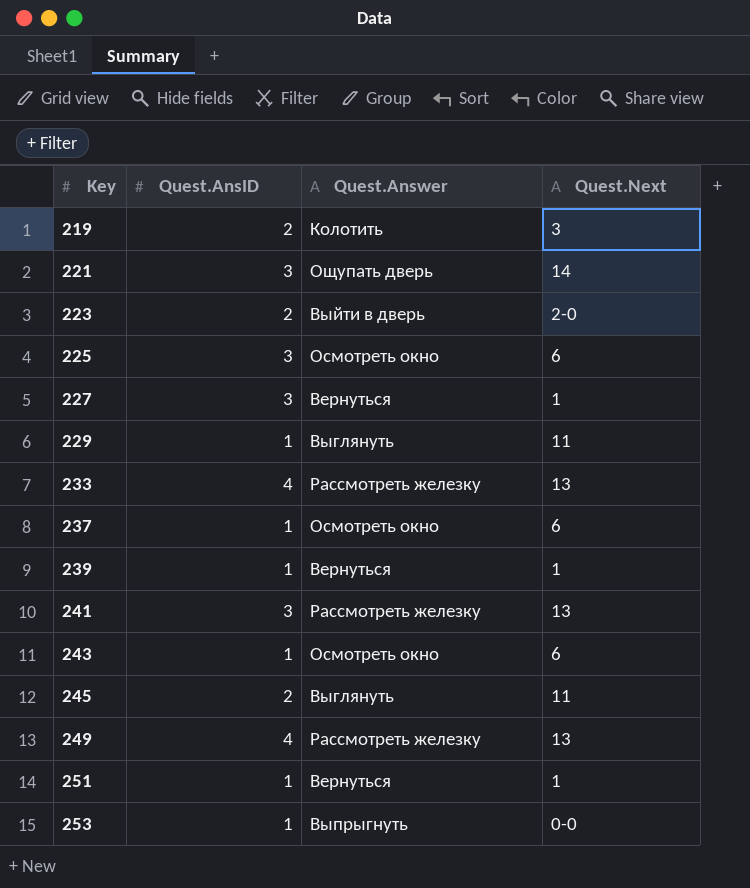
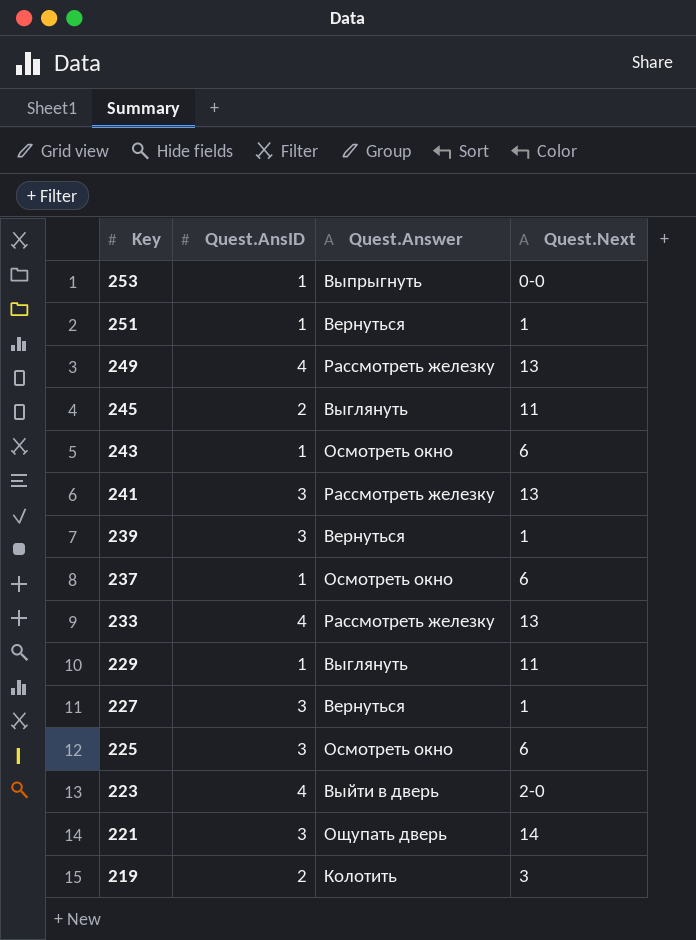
row order: Key ascending -> Key descending
239 | Quest.AnsID: 1 -> 3
223 | Quest.AnsID: 2 -> 4

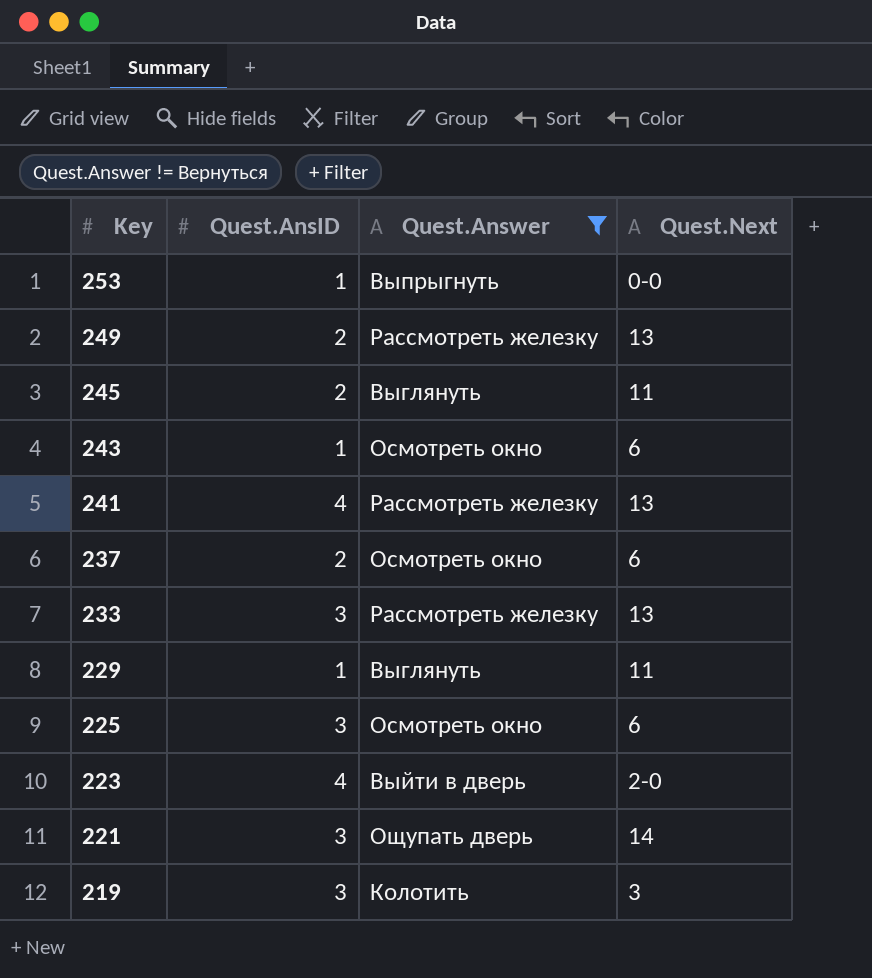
filter: none -> Quest.Answer != Вернуться
249 | Quest.AnsID: 4 -> 2
241 | Quest.AnsID: 3 -> 4
237 | Quest.AnsID: 1 -> 2
233 | Quest.AnsID: 4 -> 3
219 | Quest.AnsID: 2 -> 3

